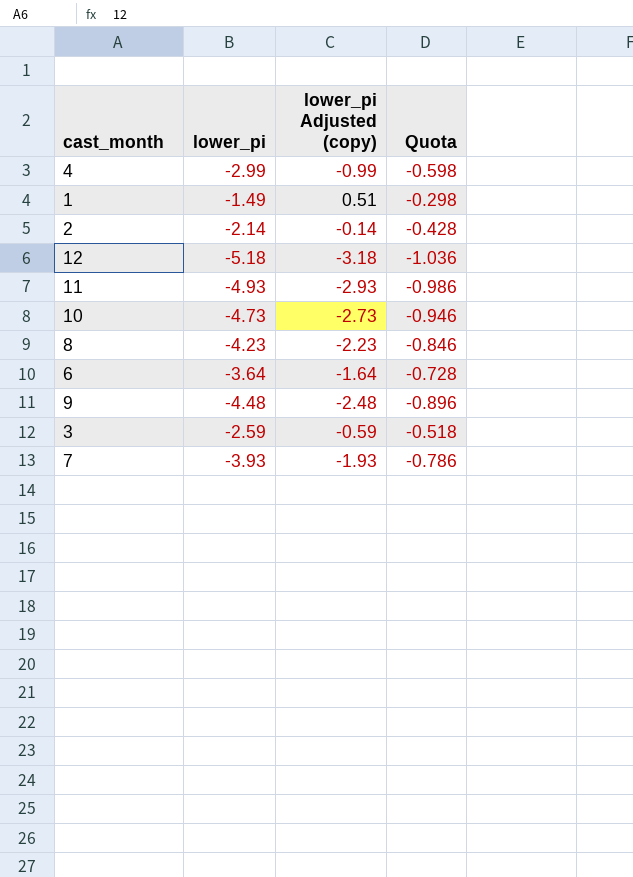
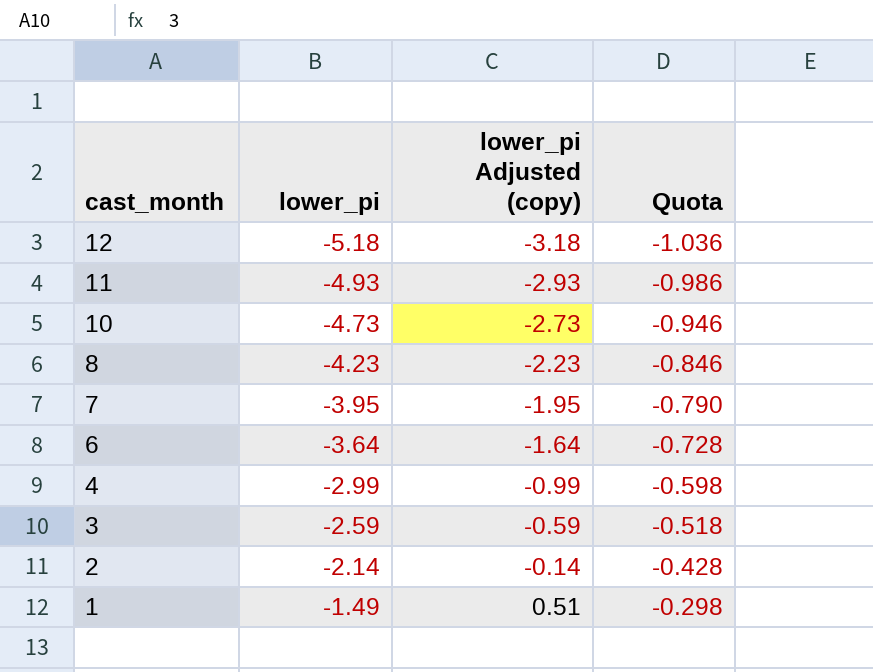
row order: none -> cast_month descending
row 9: -4.48 | -2.48 | -0.896 -> none
7 | lower_pi: -3.93 -> -3.95
7 | lower_pi Adjusted (copy): -1.93 -> -1.95
7 | Quota: -0.786 -> -0.790

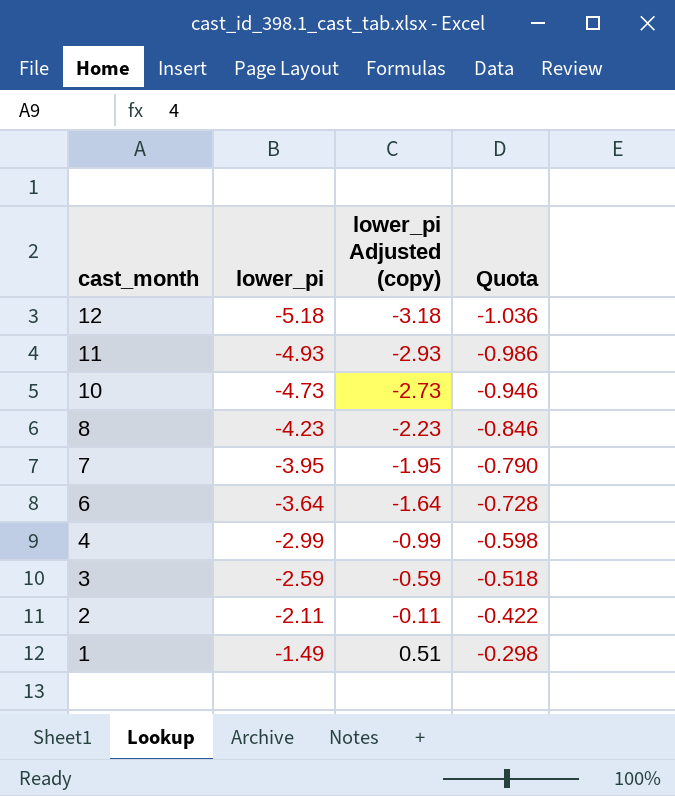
2 | lower_pi: -2.14 -> -2.11
2 | lower_pi Adjusted (copy): -0.14 -> -0.11
2 | Quota: -0.428 -> -0.422

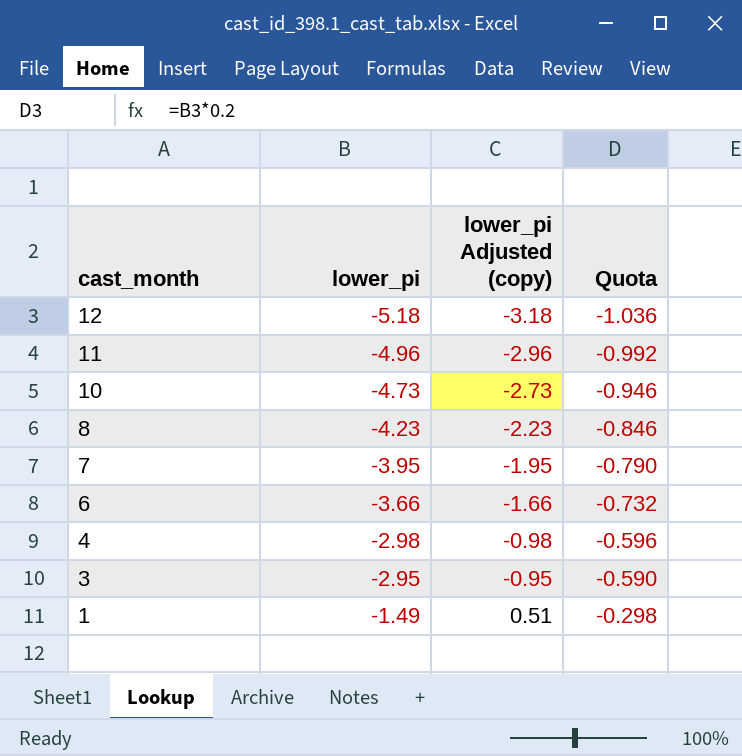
row 2: -2.11 | -0.11 | -0.422 -> none
11 | lower_pi: -4.93 -> -4.96
11 | lower_pi Adjusted (copy): -2.93 -> -2.96
11 | Quota: -0.986 -> -0.992
6 | lower_pi: -3.64 -> -3.66
6 | lower_pi Adjusted (copy): -1.64 -> -1.66
6 | Quota: -0.728 -> -0.732
4 | lower_pi: -2.99 -> -2.98
4 | lower_pi Adjusted (copy): -0.99 -> -0.98
4 | Quota: -0.598 -> -0.596
3 | lower_pi: -2.59 -> -2.95
3 | lower_pi Adjusted (copy): -0.59 -> -0.95
3 | Quota: -0.518 -> -0.590

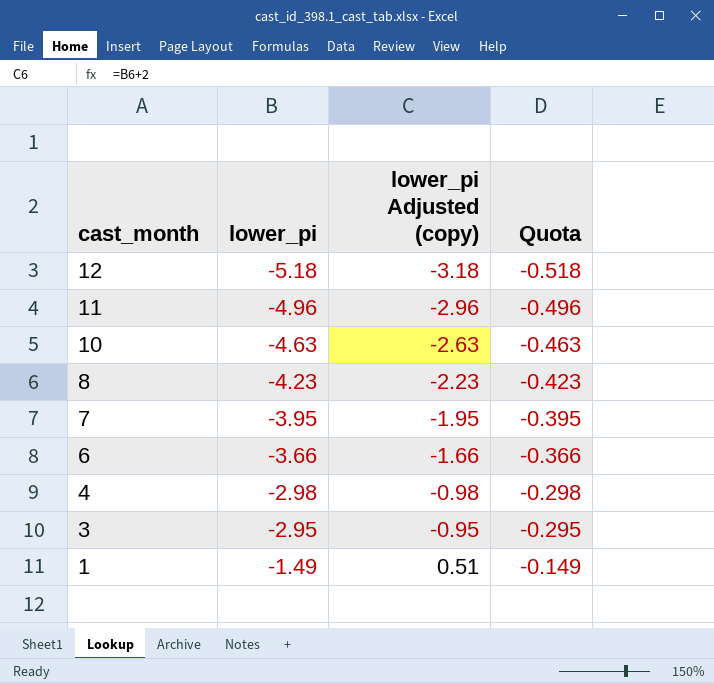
column Quota | formula: [lower_pi] * 0.2 -> [lower_pi] * 0.1
10 | lower_pi: -4.73 -> -4.63
10 | lower_pi Adjusted (copy): -2.73 -> -2.63

